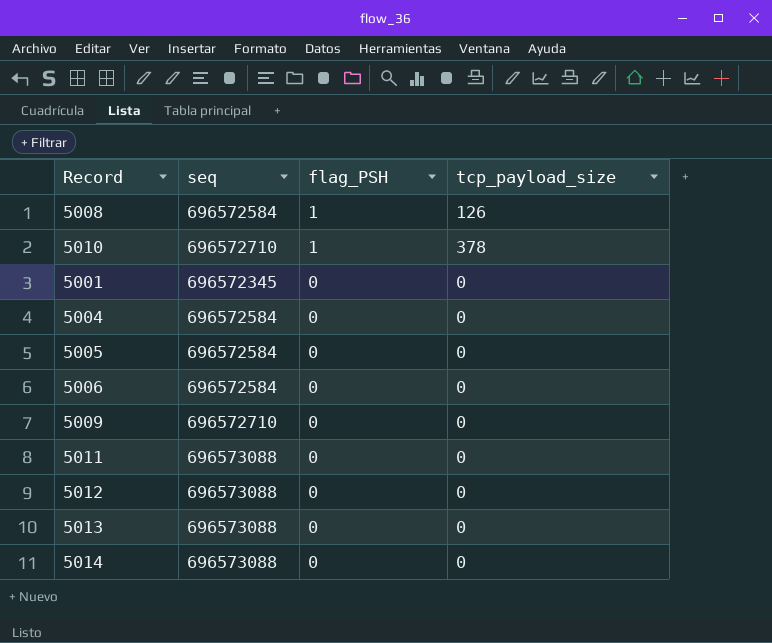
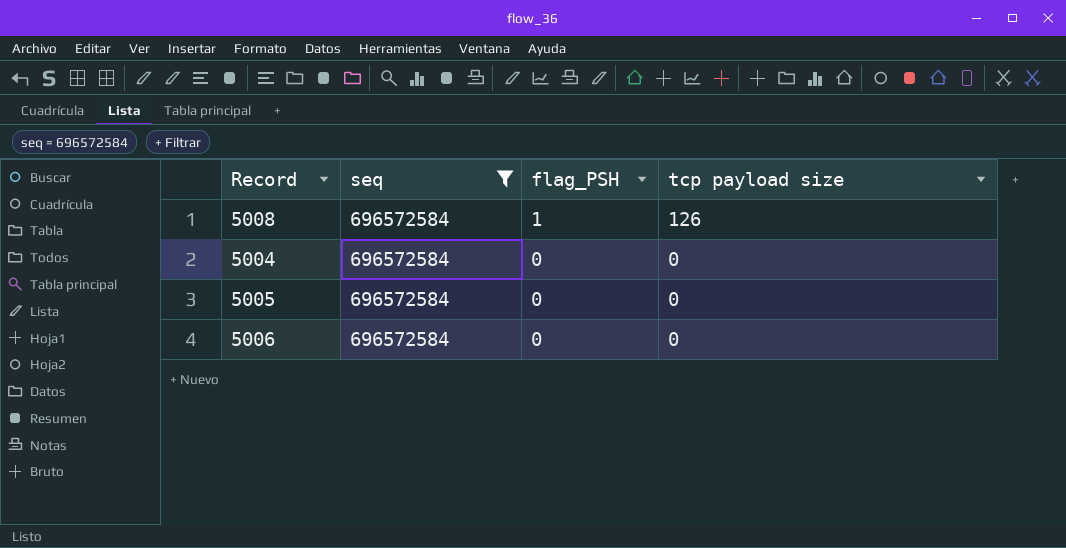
filter: none -> seq = 696572584
column name: tcp_payload_size -> tcp payload size

